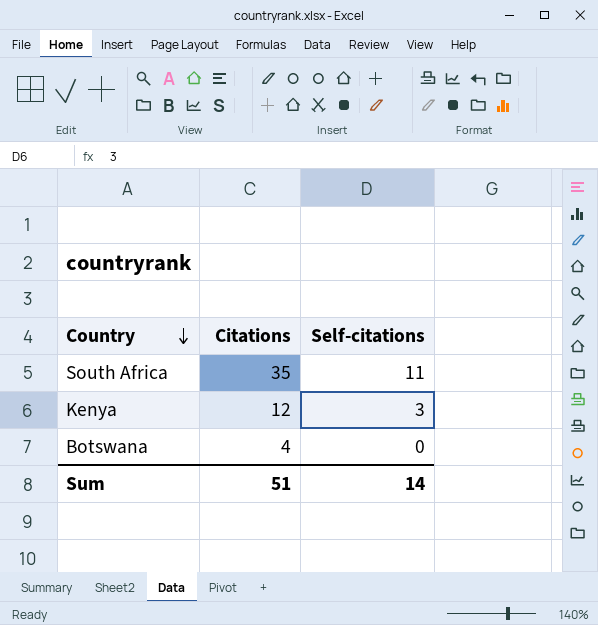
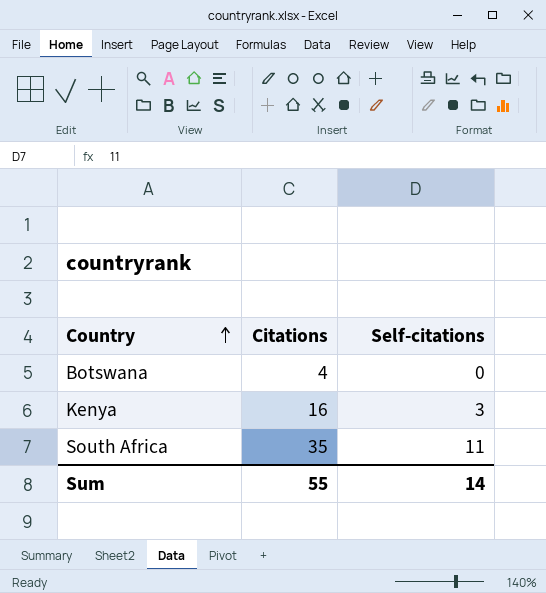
row order: Country descending -> Country ascending
Kenya | Citations: 12 -> 16
Sum | Citations: 51 -> 55

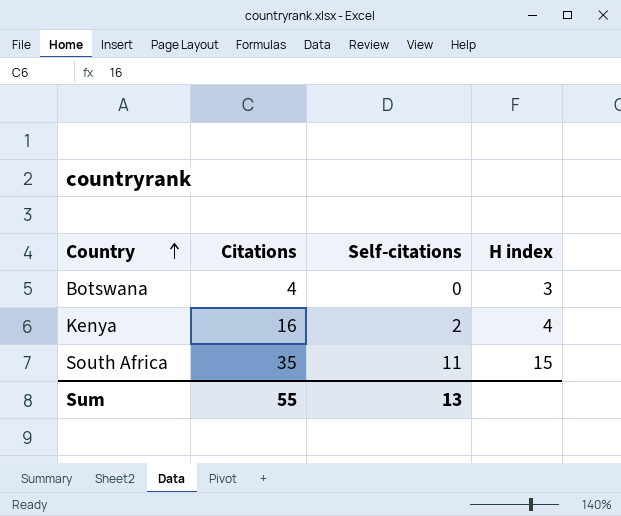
column H index | position: none -> 4
Kenya | Self-citations: 3 -> 2
Sum | Self-citations: 14 -> 13

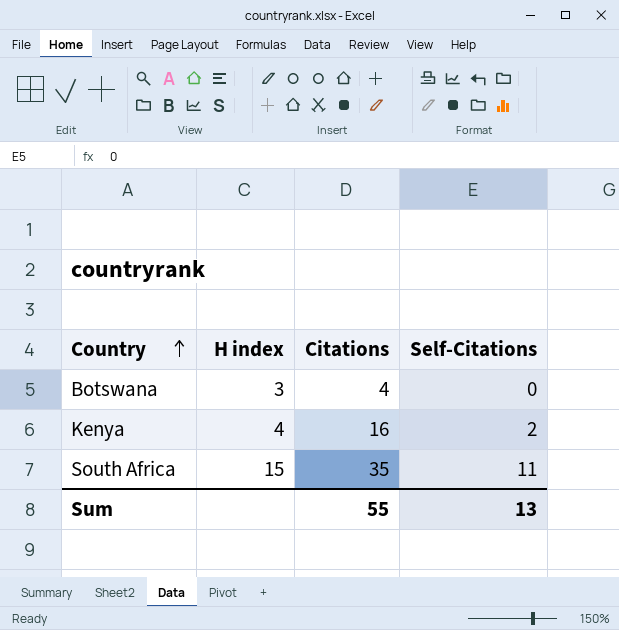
column H index | position: 4 -> 2
column name: Self-citations -> Self-Citations

